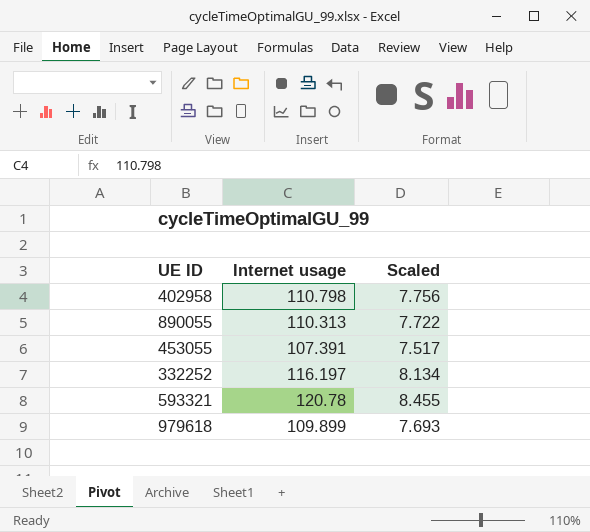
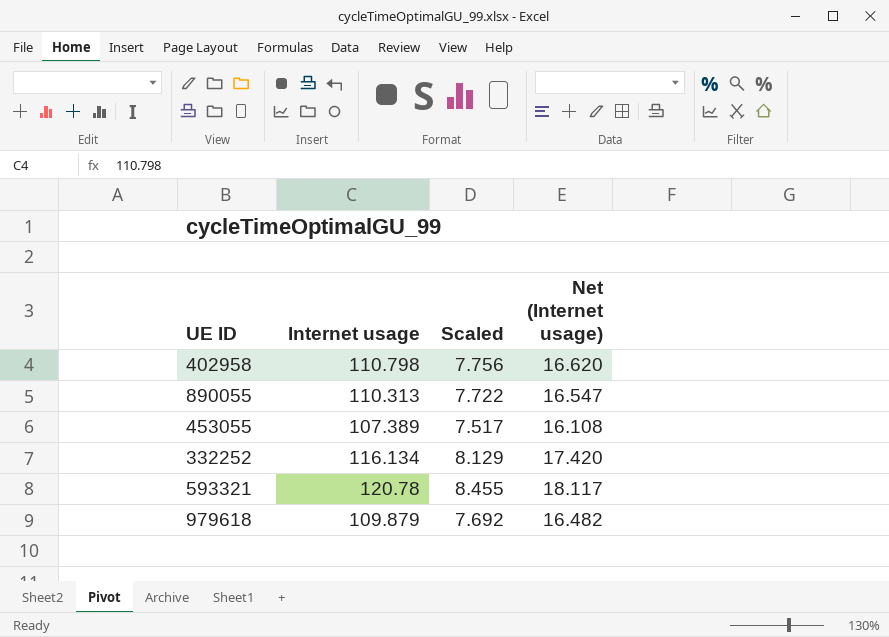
column Net (Internet usage) | formula: none -> [Internet usage] * 0.15
453055 | Internet usage: 107.391 -> 107.389
332252 | Internet usage: 116.197 -> 116.134
332252 | Scaled: 8.134 -> 8.129
979618 | Internet usage: 109.899 -> 109.879
979618 | Scaled: 7.693 -> 7.692

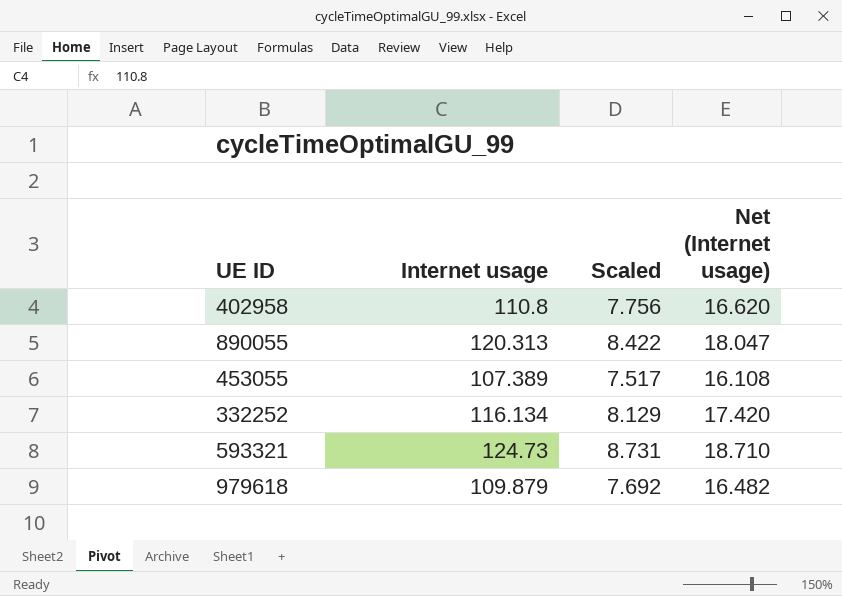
402958 | Internet usage: 110.798 -> 110.8
890055 | Internet usage: 110.313 -> 120.313
890055 | Scaled: 7.722 -> 8.422
890055 | Net (Internet usage): 16.547 -> 18.047
593321 | Internet usage: 120.78 -> 124.73
593321 | Scaled: 8.455 -> 8.731
593321 | Net (Internet usage): 18.117 -> 18.710

